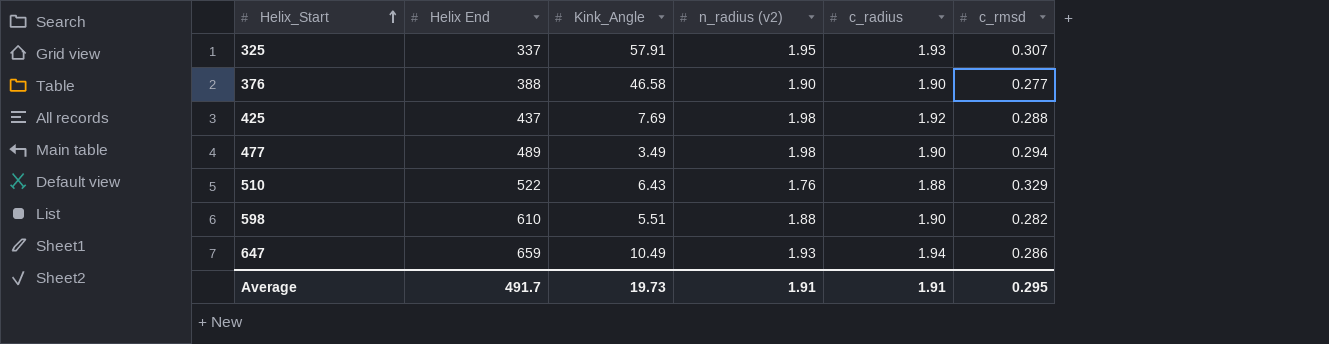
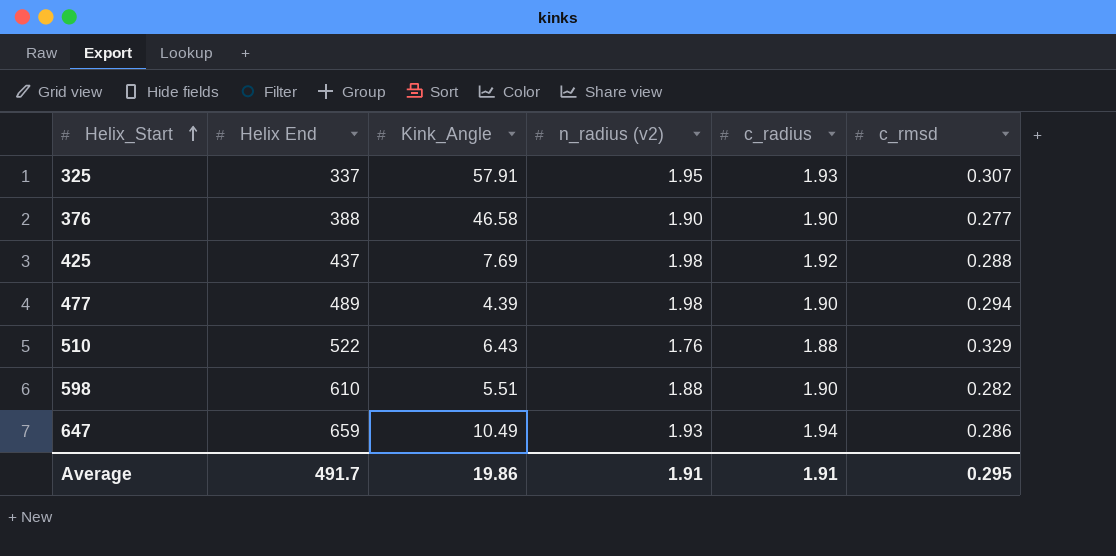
477 | Kink_Angle: 3.49 -> 4.39
Average | Kink_Angle: 19.73 -> 19.86

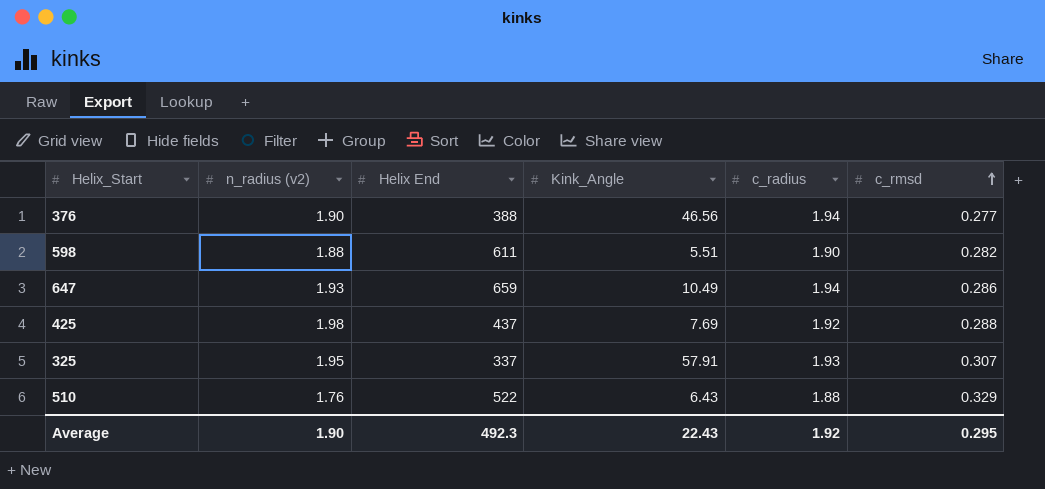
row order: Helix_Start ascending -> c_rmsd ascending
column n_radius (v2) | position: 4 -> 2
row 477: 489 | 4.39 | 1.98 | 1.90 | 0.294 -> none
376 | Kink_Angle: 46.58 -> 46.56
376 | c_radius: 1.90 -> 1.94
598 | Helix End: 610 -> 611
Average | n_radius (v2): 1.91 -> 1.90
Average | Helix End: 491.7 -> 492.3
Average | Kink_Angle: 19.86 -> 22.43
Average | c_radius: 1.91 -> 1.92

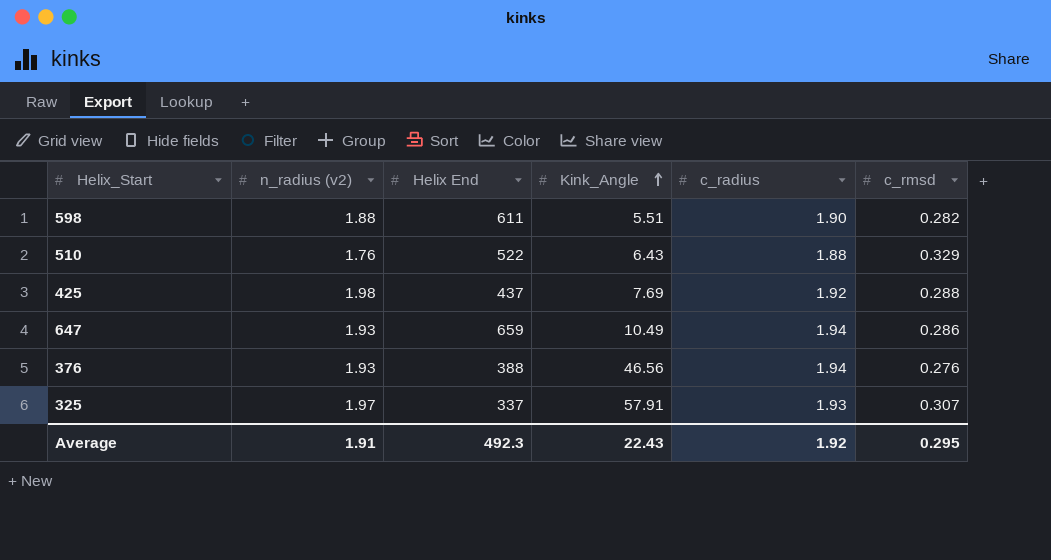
row order: c_rmsd ascending -> Kink_Angle ascending
376 | n_radius (v2): 1.90 -> 1.93
376 | c_rmsd: 0.277 -> 0.276
325 | n_radius (v2): 1.95 -> 1.97
Average | n_radius (v2): 1.90 -> 1.91

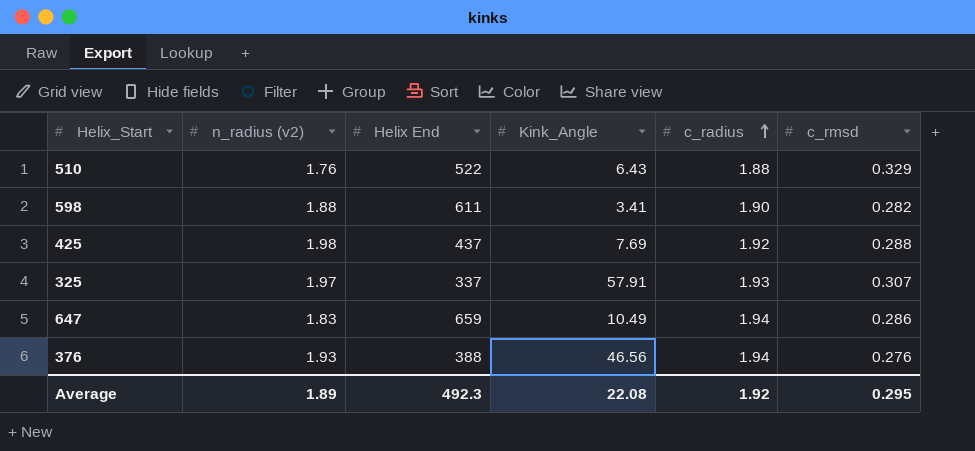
row order: Kink_Angle ascending -> c_radius ascending
598 | Kink_Angle: 5.51 -> 3.41
647 | n_radius (v2): 1.93 -> 1.83
Average | n_radius (v2): 1.91 -> 1.89
Average | Kink_Angle: 22.43 -> 22.08

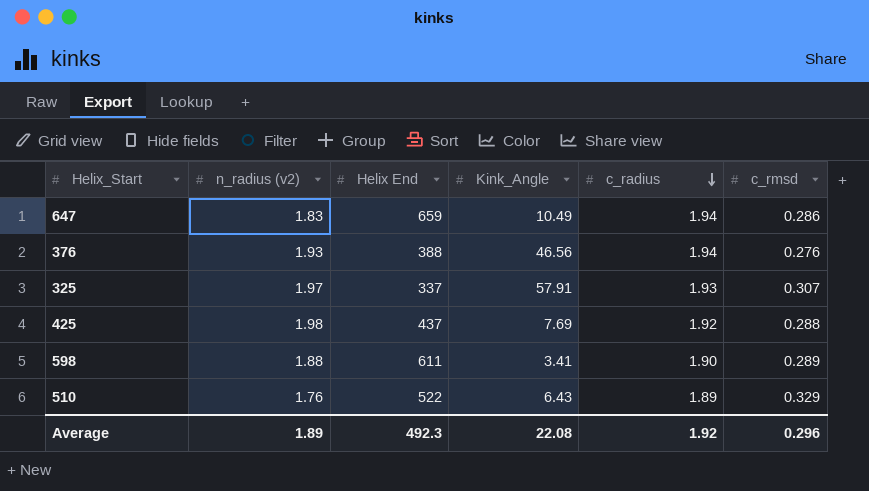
row order: c_radius ascending -> c_radius descending
598 | c_rmsd: 0.282 -> 0.289
510 | c_radius: 1.88 -> 1.89
Average | c_rmsd: 0.295 -> 0.296

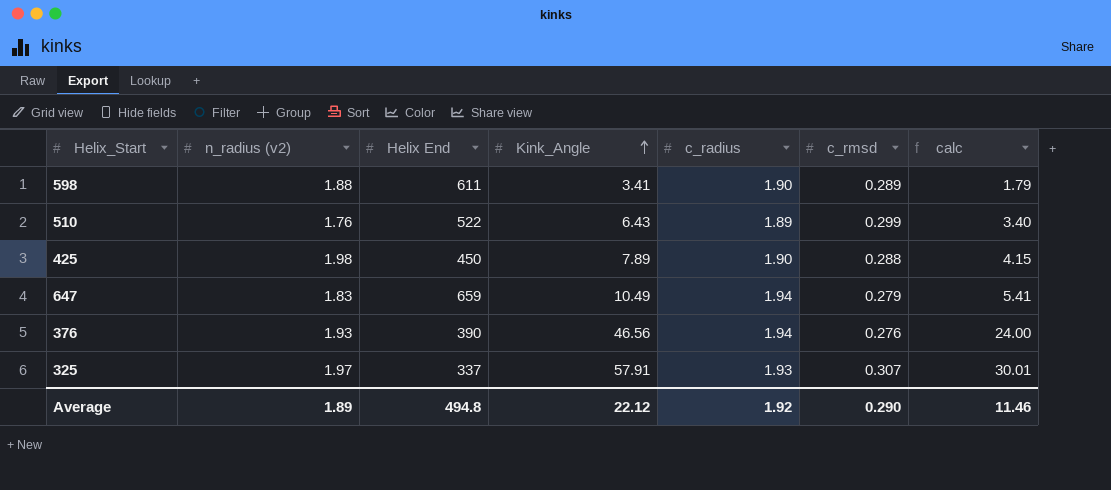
row order: c_radius descending -> Kink_Angle ascending
column calc | formula: none -> [Kink_Angle] / [c_radius]
510 | c_rmsd: 0.329 -> 0.299
425 | Helix End: 437 -> 450
425 | Kink_Angle: 7.69 -> 7.89
425 | c_radius: 1.92 -> 1.90
647 | c_rmsd: 0.286 -> 0.279
376 | Helix End: 388 -> 390
Average | Helix End: 492.3 -> 494.8
Average | Kink_Angle: 22.08 -> 22.12
Average | c_rmsd: 0.296 -> 0.290

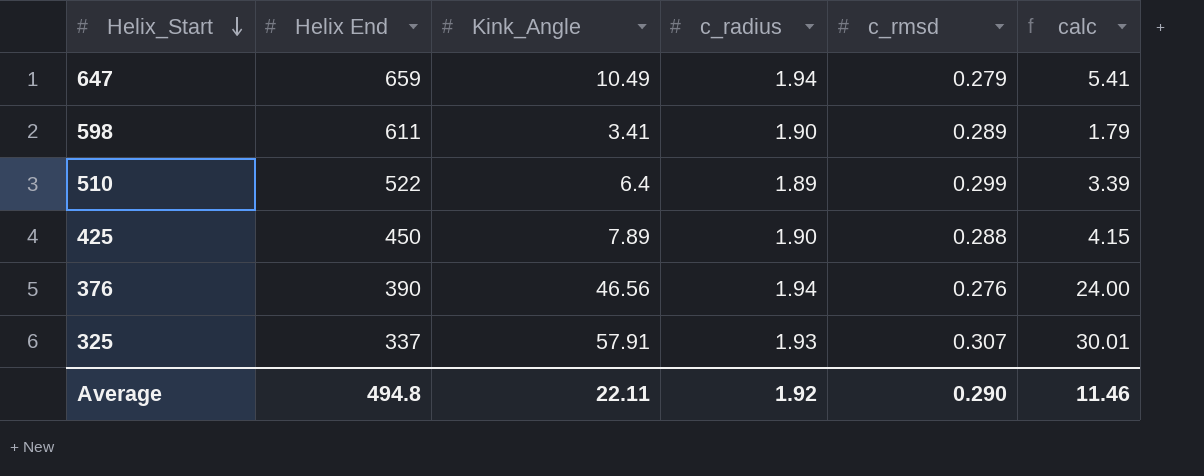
row order: Kink_Angle ascending -> Helix_Start descending
column n_radius (v2) | position: 2 -> none
510 | Kink_Angle: 6.43 -> 6.4
510 | calc: 3.40 -> 3.39
Average | Kink_Angle: 22.12 -> 22.11

